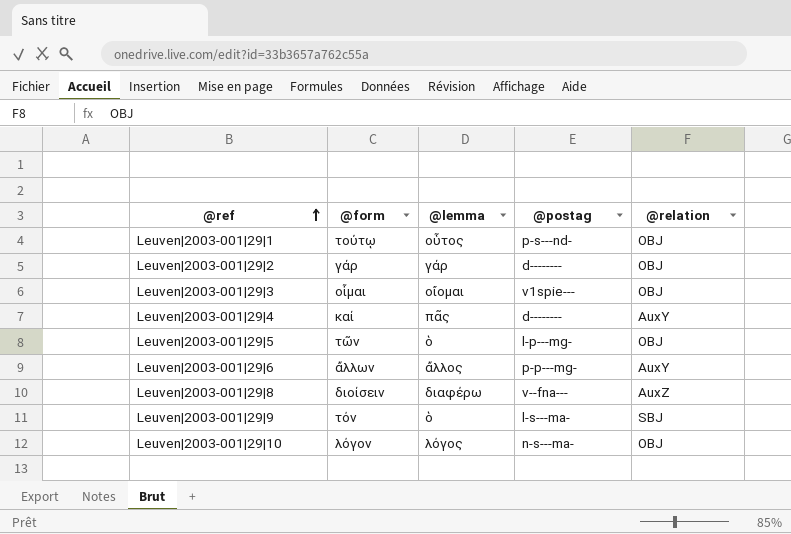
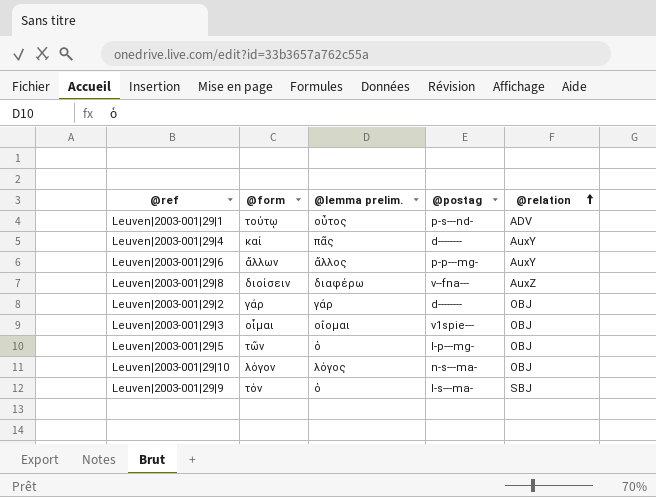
row order: @ref ascending -> @relation ascending
column name: @lemma -> @lemma prelim.
Leuven|2003-001|29|1 | @relation: OBJ -> ADV

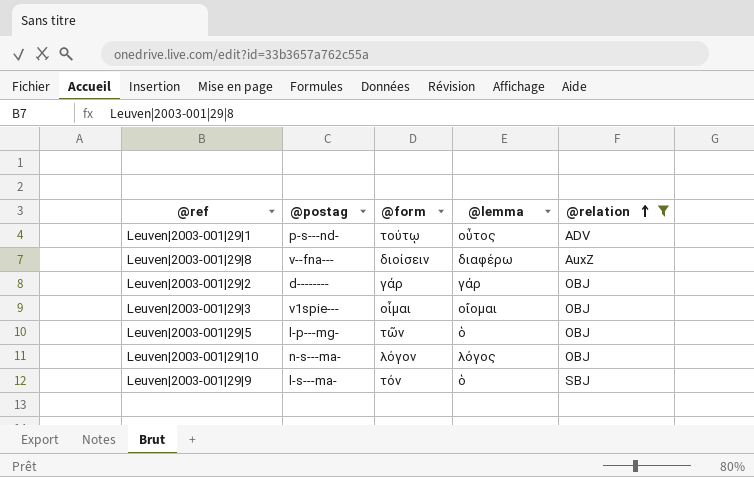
filter: none -> @relation != AuxY
column @postag | position: 4 -> 2
column name: @lemma prelim. -> @lemma

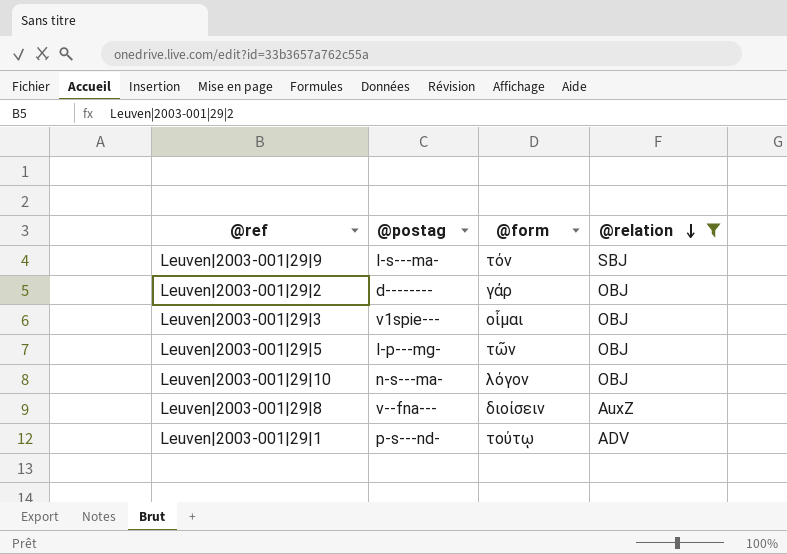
row order: @relation ascending -> @relation descending
column @lemma | position: 4 -> none

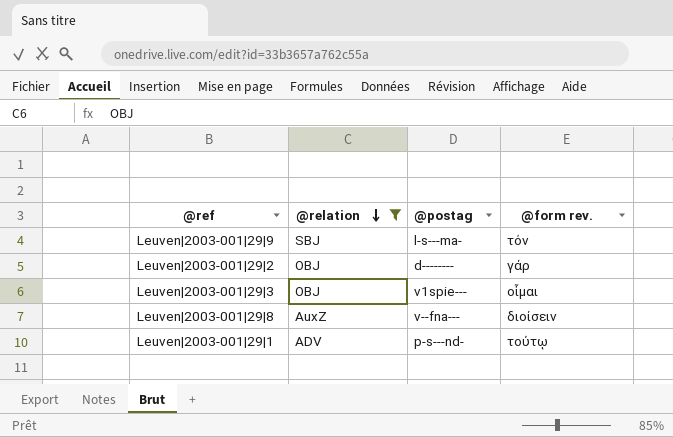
column @relation | position: 4 -> 2
column name: @form -> @form rev.
row Leuven|2003-001|29|5: l-p---mg- | τῶν | OBJ -> none
row Leuven|2003-001|29|10: n-s---ma- | λόγον | OBJ -> none

